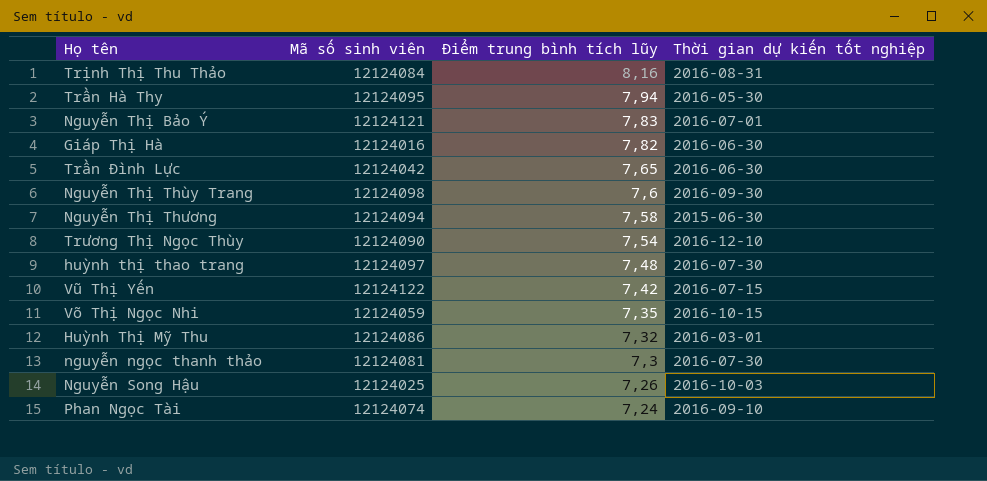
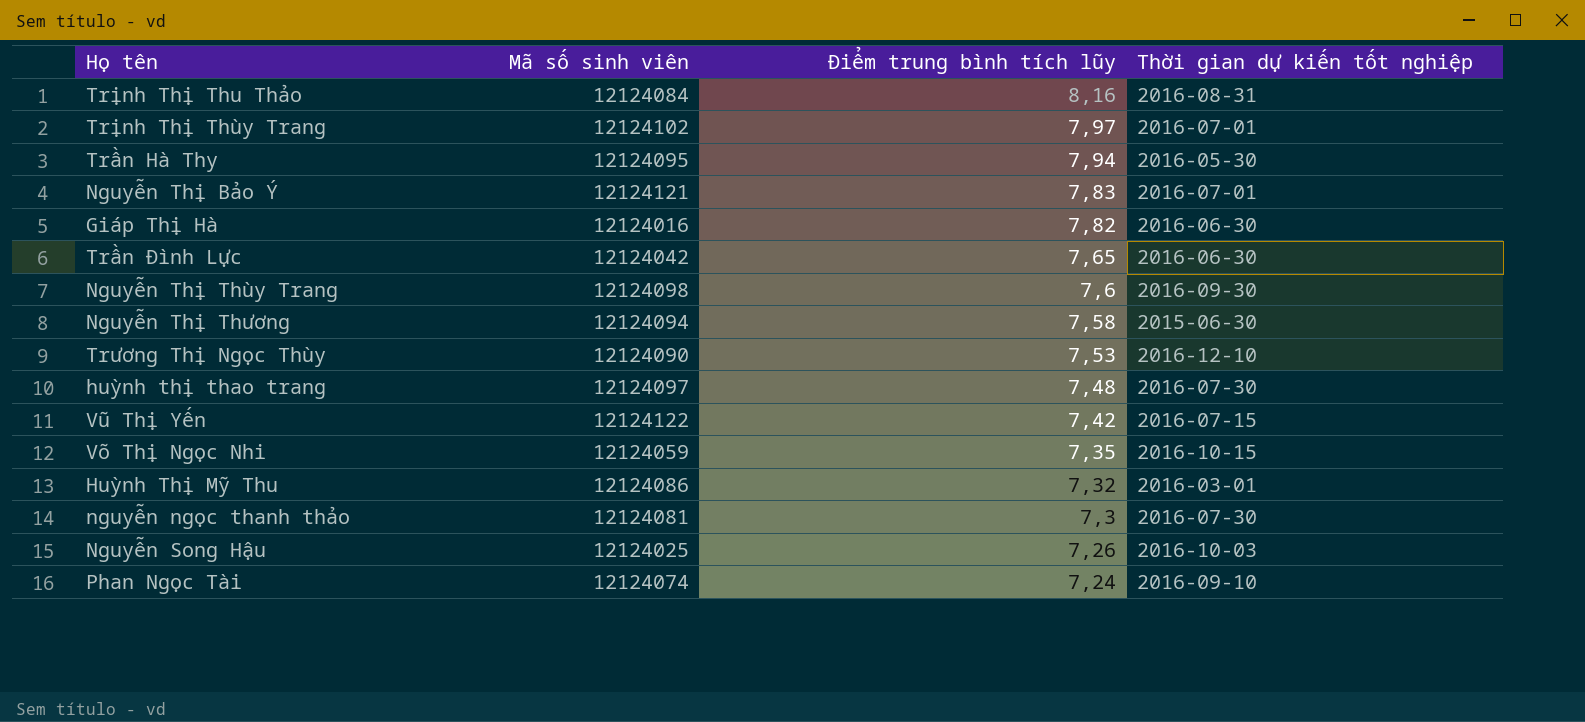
row Trịnh Thị Thùy Trang: none -> 12124102 | 7,97 | 2016-07-01
Trương Thị Ngọc Thùy | Điểm trung bình tích lũy: 7,54 -> 7,53

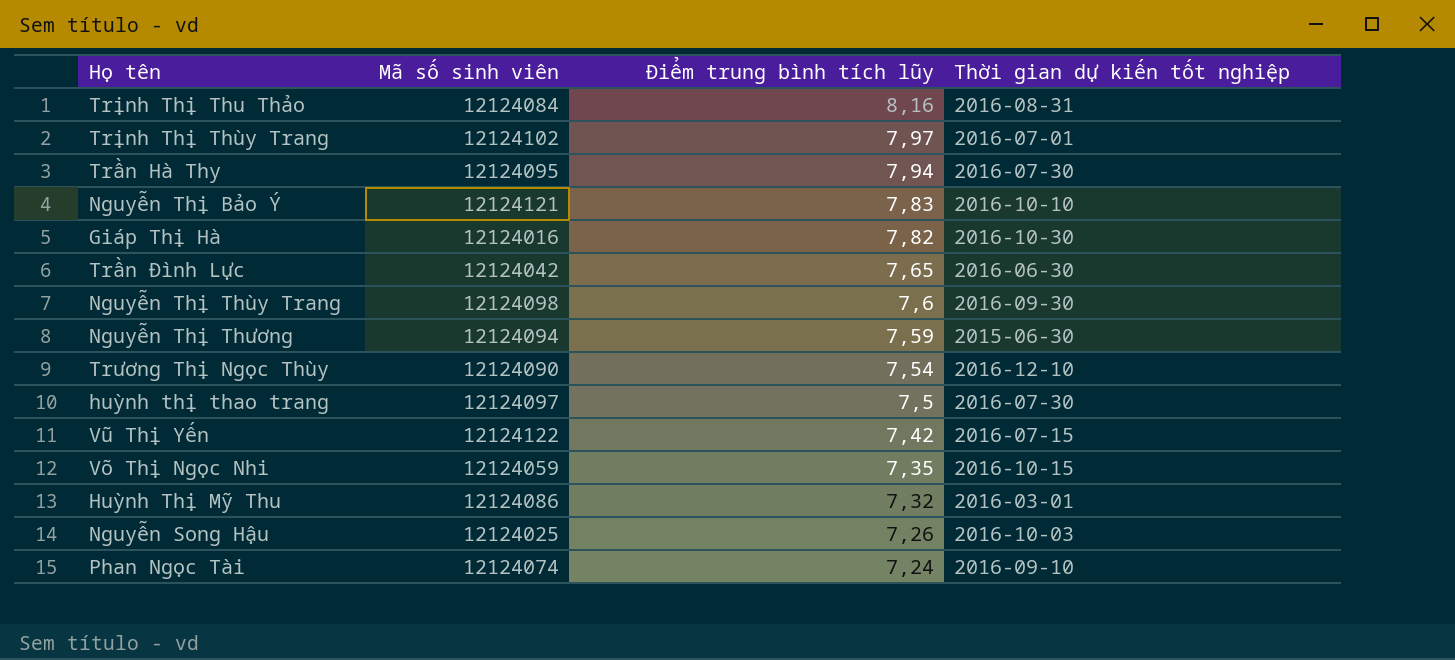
row nguyễn ngọc thanh thảo: 12124081 | 7,3 | 2016-07-30 -> none
Trần Hà Thy | Thời gian dự kiến tốt nghiệp: 2016-05-30 -> 2016-07-30
Nguyễn Thị Bảo Ý | Thời gian dự kiến tốt nghiệp: 2016-07-01 -> 2016-10-10
Giáp Thị Hà | Thời gian dự kiến tốt nghiệp: 2016-06-30 -> 2016-10-30
Nguyễn Thị Thương | Điểm trung bình tích lũy: 7,58 -> 7,59
Trương Thị Ngọc Thùy | Điểm trung bình tích lũy: 7,53 -> 7,54
huỳnh thị thao trang | Điểm trung bình tích lũy: 7,48 -> 7,5

